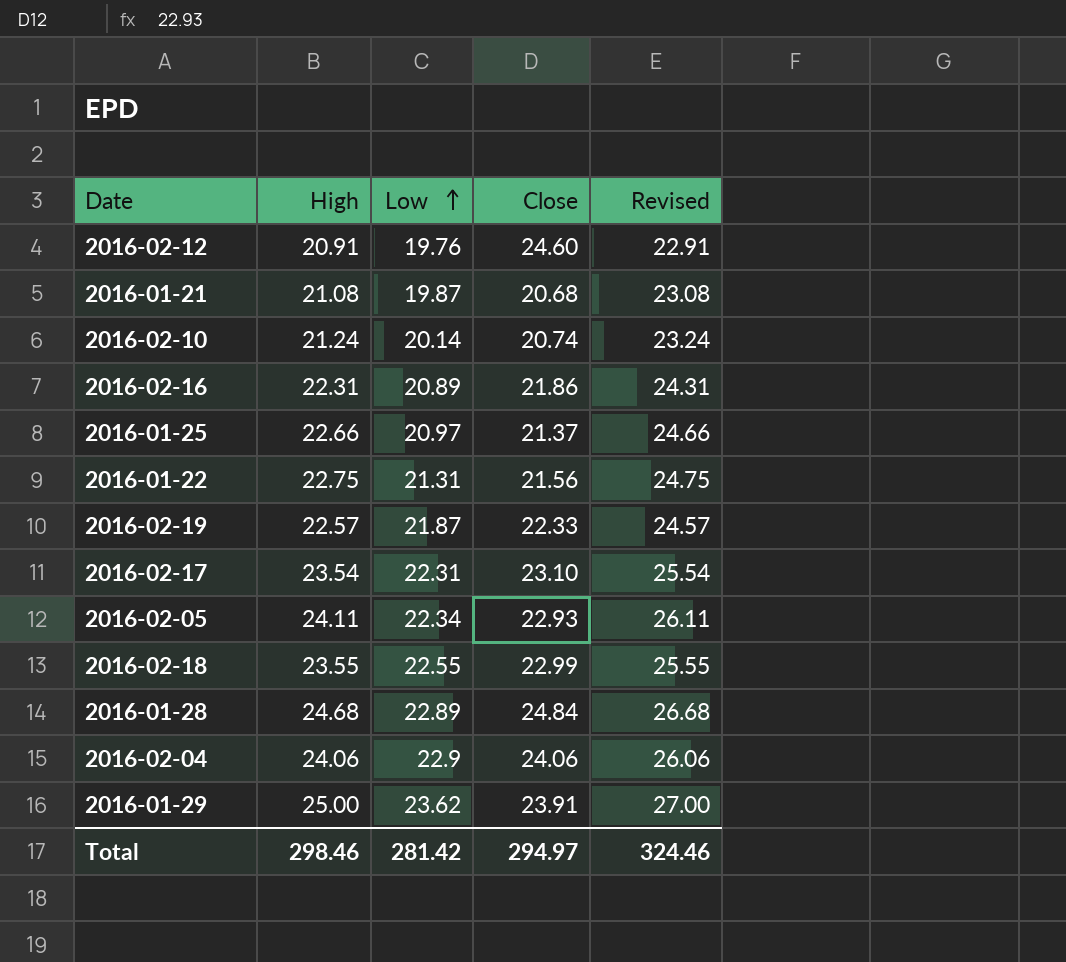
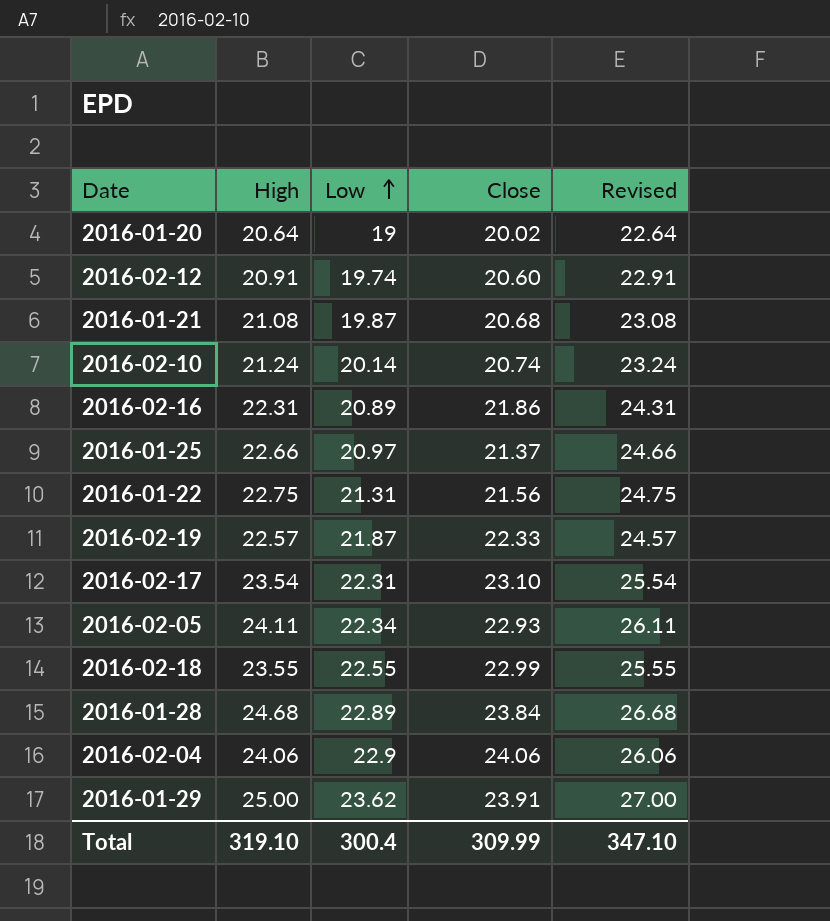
row 2016-01-20: none -> 20.64 | 19 | 20.02 | 22.64
2016-02-12 | Low: 19.76 -> 19.74
2016-02-12 | Close: 24.60 -> 20.60
2016-01-28 | Close: 24.84 -> 23.84
Total | High: 298.46 -> 319.10
Total | Low: 281.42 -> 300.4
Total | Close: 294.97 -> 309.99
Total | Revised: 324.46 -> 347.10

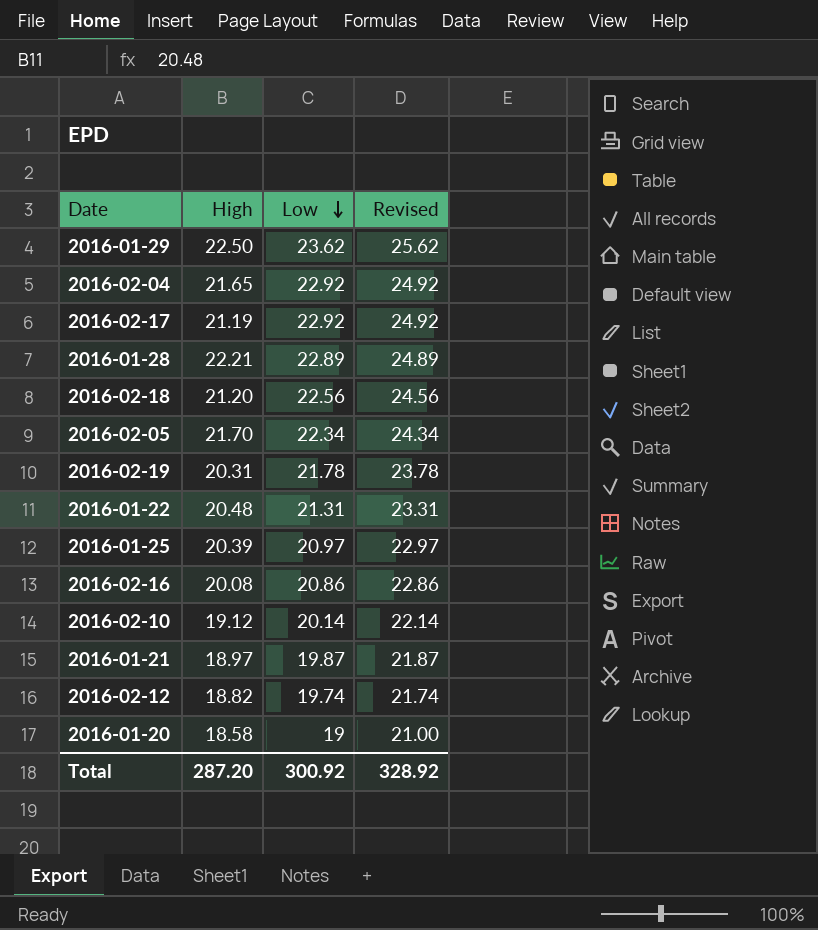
row order: Low ascending -> Low descending
column Close | position: 4 -> none
column Revised | formula: [High] + 2 -> [Low] + 2
2016-01-29 | High: 25.00 -> 22.50
2016-02-04 | High: 24.06 -> 21.65
2016-02-04 | Low: 22.9 -> 22.92
2016-02-17 | High: 23.54 -> 21.19
2016-02-17 | Low: 22.31 -> 22.92
2016-01-28 | High: 24.68 -> 22.21
2016-02-18 | High: 23.55 -> 21.20
2016-02-18 | Low: 22.55 -> 22.56
2016-02-05 | High: 24.11 -> 21.70
2016-02-19 | High: 22.57 -> 20.31
2016-02-19 | Low: 21.87 -> 21.78
2016-01-22 | High: 22.75 -> 20.48
2016-01-25 | High: 22.66 -> 20.39
2016-02-16 | High: 22.31 -> 20.08
2016-02-16 | Low: 20.89 -> 20.86
2016-02-10 | High: 21.24 -> 19.12
2016-01-21 | High: 21.08 -> 18.97
2016-02-12 | High: 20.91 -> 18.82
2016-01-20 | High: 20.64 -> 18.58
Total | High: 319.10 -> 287.20
Total | Low: 300.4 -> 300.92
Total | Revised: 347.10 -> 328.92

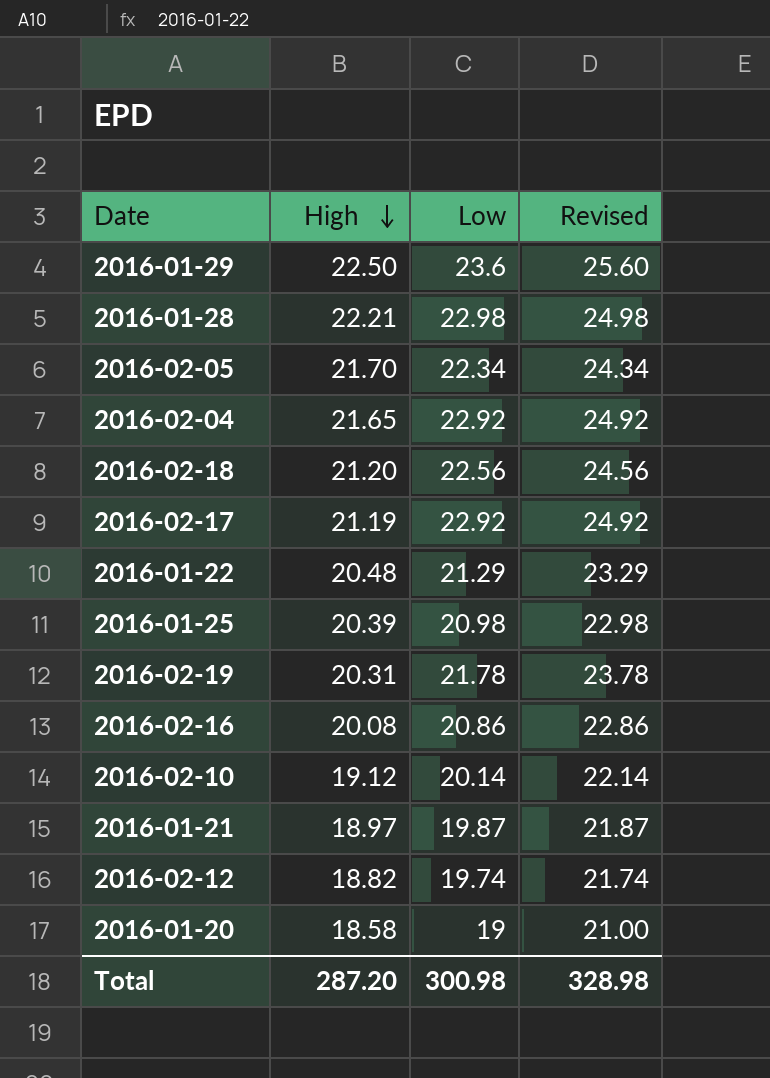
row order: Low descending -> High descending
2016-01-29 | Low: 23.62 -> 23.6
2016-01-29 | Revised: 25.62 -> 25.60
2016-01-28 | Low: 22.89 -> 22.98
2016-01-28 | Revised: 24.89 -> 24.98
2016-01-22 | Low: 21.31 -> 21.29
2016-01-22 | Revised: 23.31 -> 23.29
2016-01-25 | Low: 20.97 -> 20.98
2016-01-25 | Revised: 22.97 -> 22.98
Total | Low: 300.92 -> 300.98
Total | Revised: 328.92 -> 328.98

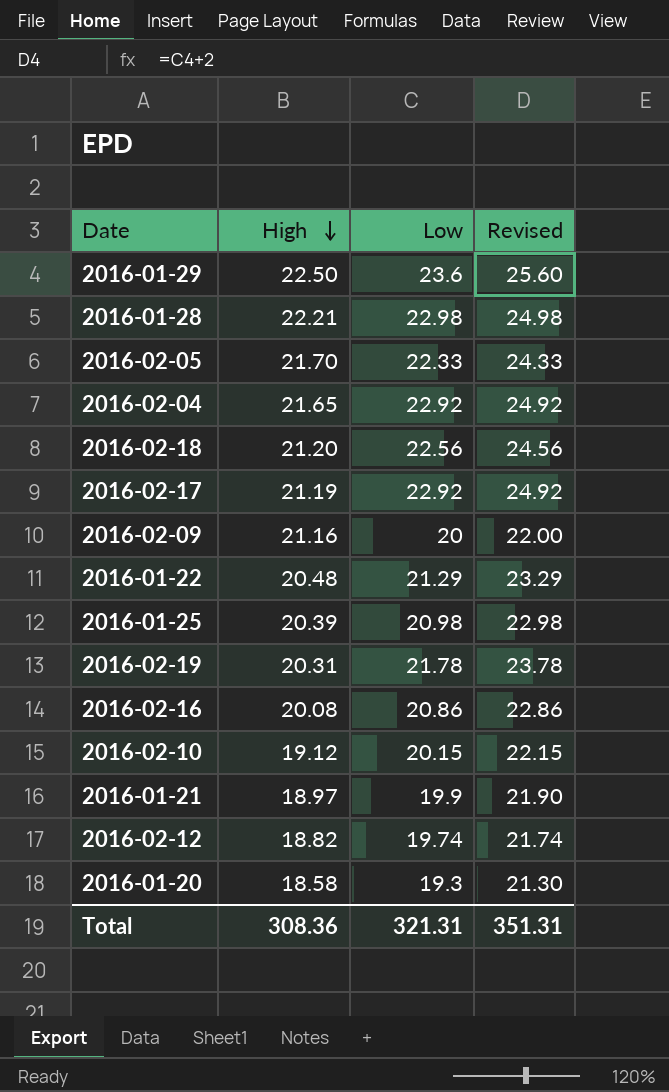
2016-02-05 | Low: 22.34 -> 22.33
2016-02-05 | Revised: 24.34 -> 24.33
row 2016-02-09: none -> 21.16 | 20 | 22.00
2016-02-10 | Low: 20.14 -> 20.15
2016-02-10 | Revised: 22.14 -> 22.15
2016-01-21 | Low: 19.87 -> 19.9
2016-01-21 | Revised: 21.87 -> 21.90
2016-01-20 | Low: 19 -> 19.3
2016-01-20 | Revised: 21.00 -> 21.30
Total | High: 287.20 -> 308.36
Total | Low: 300.98 -> 321.31
Total | Revised: 328.98 -> 351.31

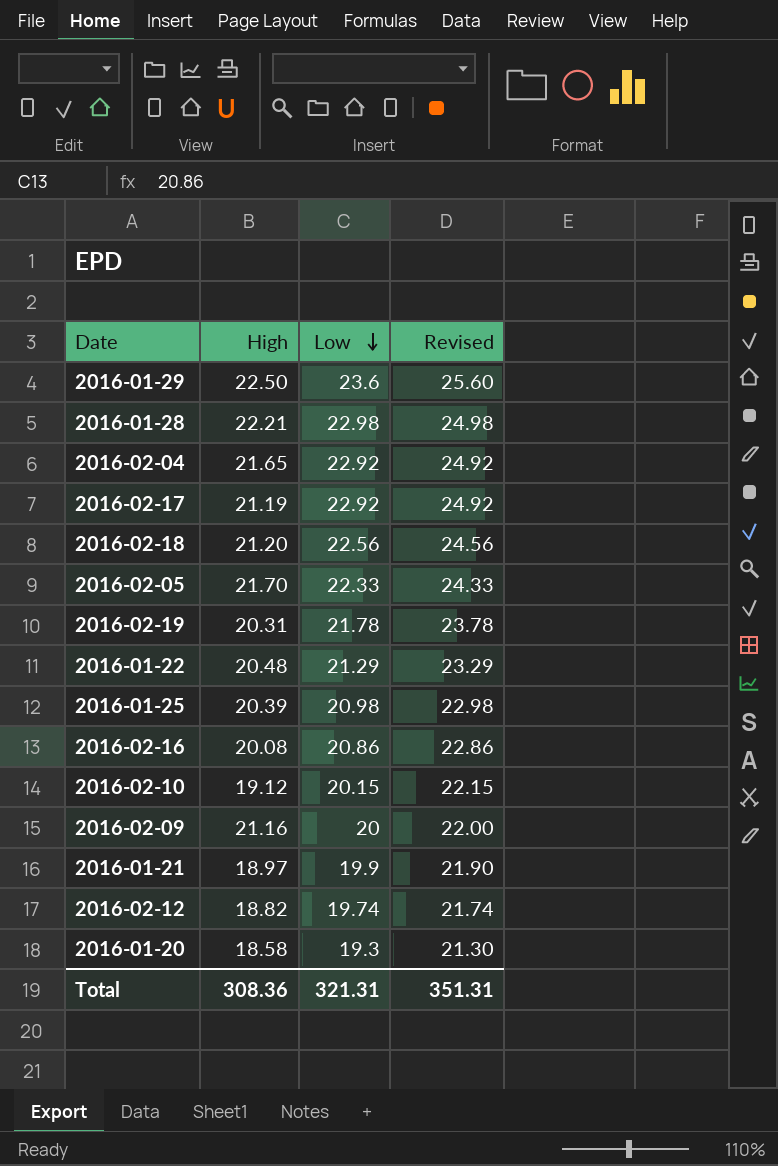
row order: High descending -> Low descending

